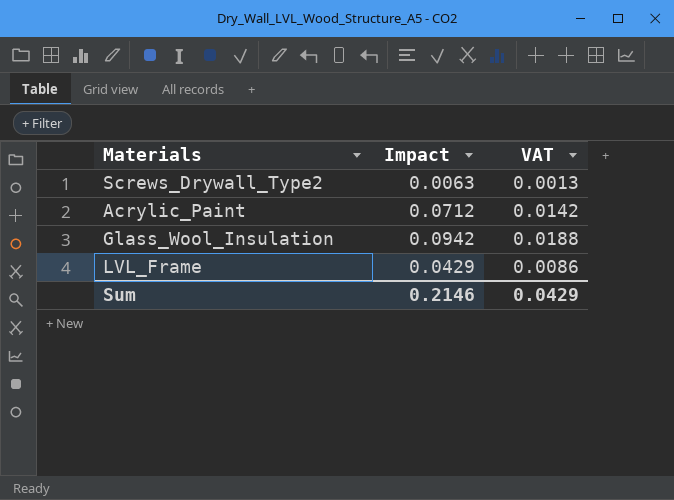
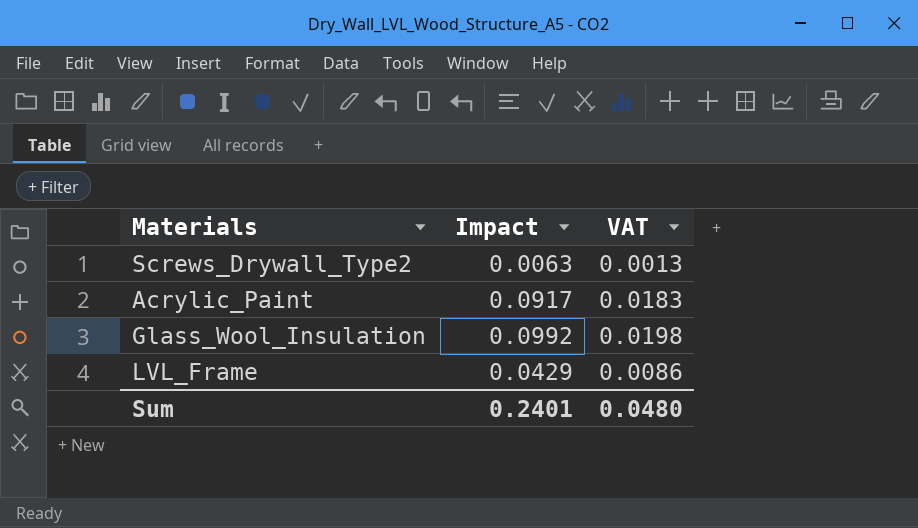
Acrylic_Paint | Impact: 0.0712 -> 0.0917
Acrylic_Paint | VAT: 0.0142 -> 0.0183
Glass_Wool_Insulation | Impact: 0.0942 -> 0.0992
Glass_Wool_Insulation | VAT: 0.0188 -> 0.0198
Sum | Impact: 0.2146 -> 0.2401
Sum | VAT: 0.0429 -> 0.0480

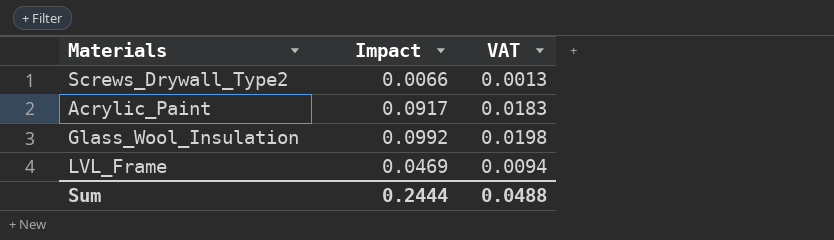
Screws_Drywall_Type2 | Impact: 0.0063 -> 0.0066
LVL_Frame | Impact: 0.0429 -> 0.0469
LVL_Frame | VAT: 0.0086 -> 0.0094
Sum | Impact: 0.2401 -> 0.2444
Sum | VAT: 0.0480 -> 0.0488

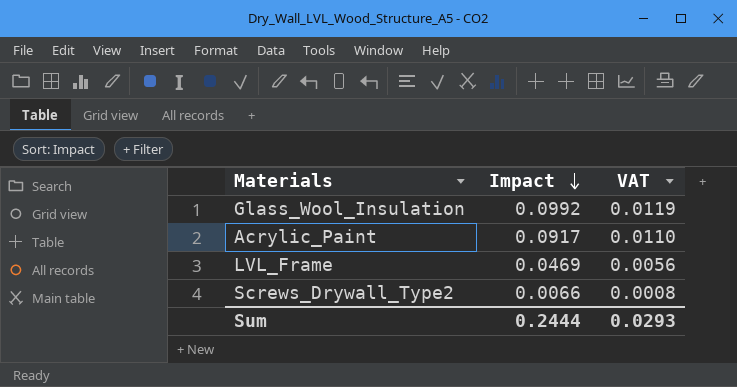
row order: none -> Impact descending
column VAT | formula: [Impact] * 0.2 -> [Impact] * 0.12
Sum | VAT: 0.0488 -> 0.0293

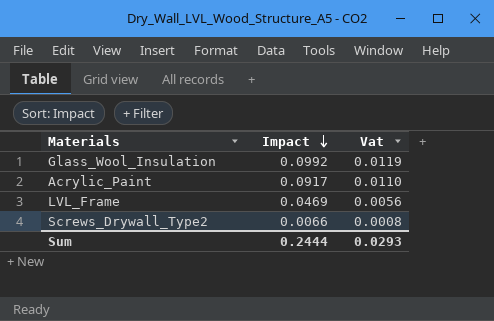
column name: VAT -> Vat

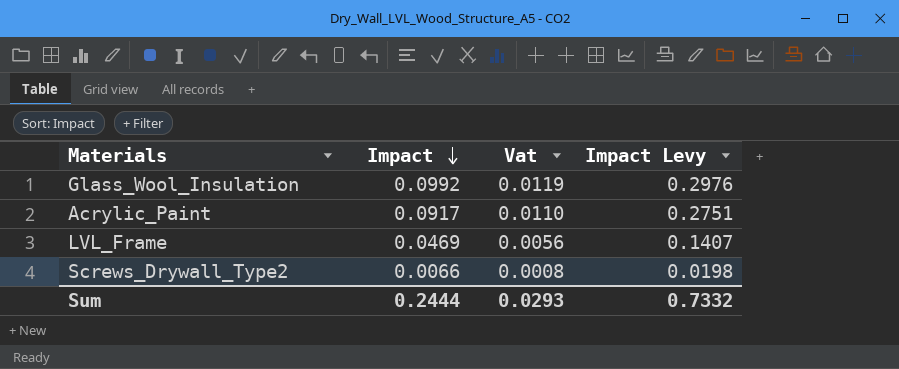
column Impact Levy | formula: none -> [Impact] * 3

